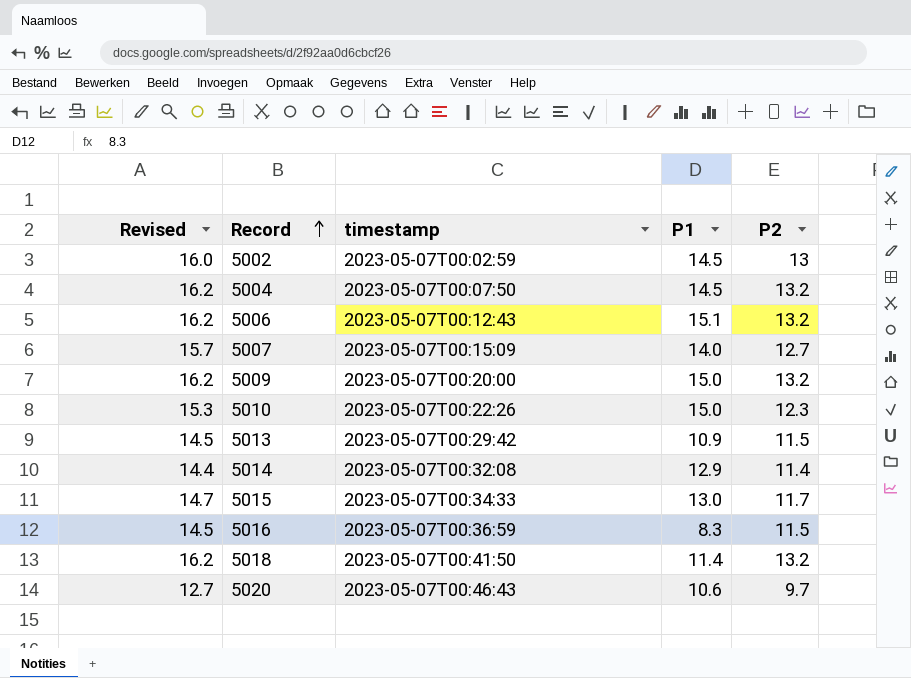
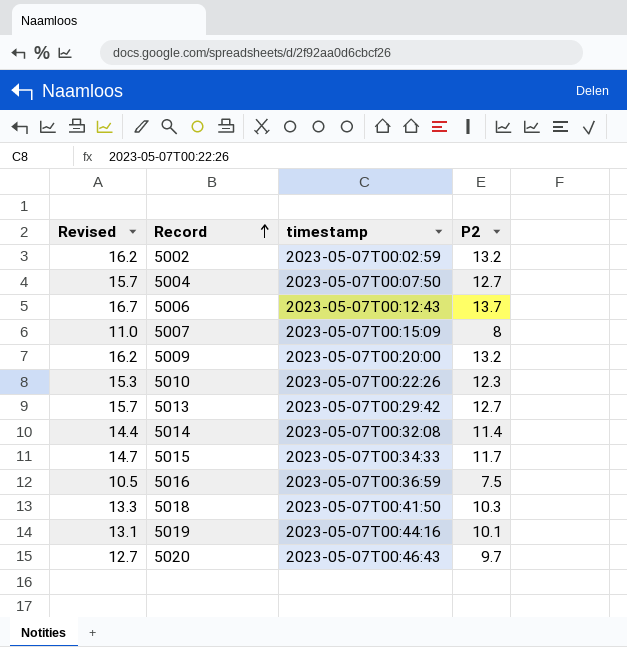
column P1 | position: 4 -> none
5002 | Revised: 16.0 -> 16.2
5002 | P2: 13 -> 13.2
5004 | Revised: 16.2 -> 15.7
5004 | P2: 13.2 -> 12.7
5006 | Revised: 16.2 -> 16.7
5006 | P2: 13.2 -> 13.7
5007 | Revised: 15.7 -> 11.0
5007 | P2: 12.7 -> 8
5013 | Revised: 14.5 -> 15.7
5013 | P2: 11.5 -> 12.7
5016 | Revised: 14.5 -> 10.5
5016 | P2: 11.5 -> 7.5
5018 | Revised: 16.2 -> 13.3
5018 | P2: 13.2 -> 10.3
row 5019: none -> 13.1 | 2023-05-07T00:44:16 | 10.1

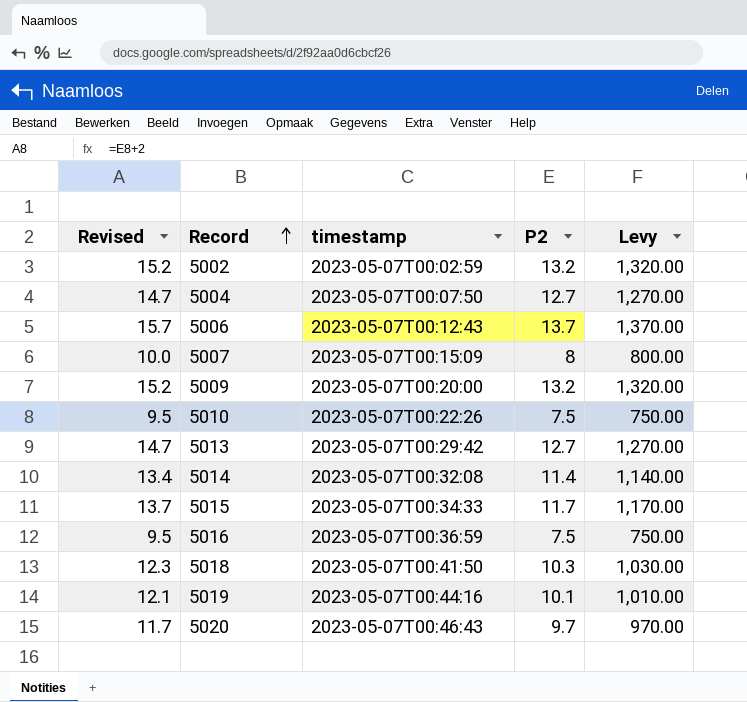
column Revised | formula: [P2] + 3 -> [P2] + 2
column Levy | formula: none -> [P2] * 100
5010 | P2: 12.3 -> 7.5

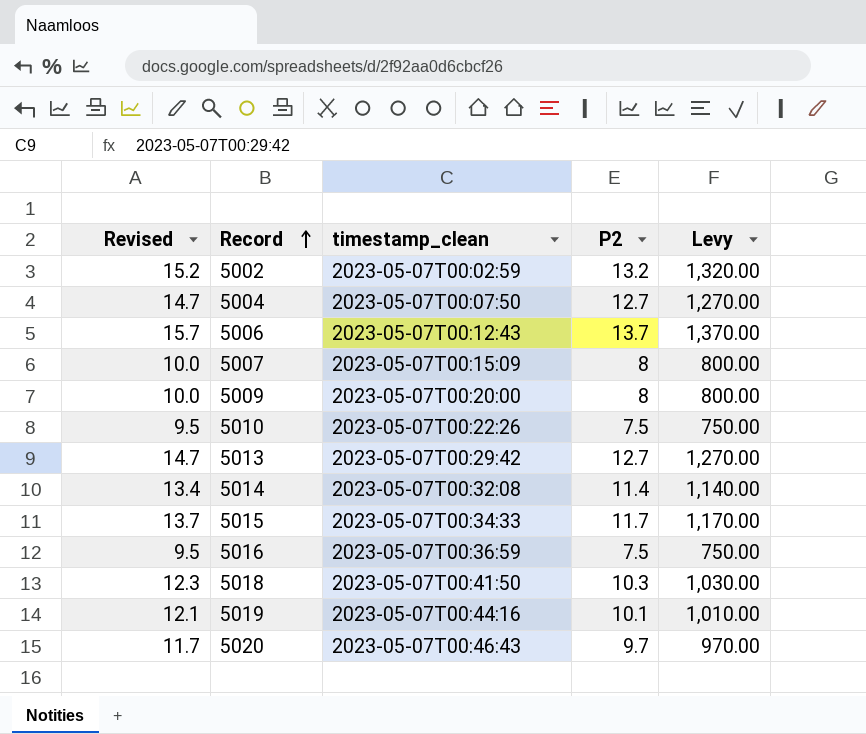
column name: timestamp -> timestamp_clean
5009 | Revised: 15.2 -> 10.0
5009 | P2: 13.2 -> 8
5009 | Levy: 1,320.00 -> 800.00

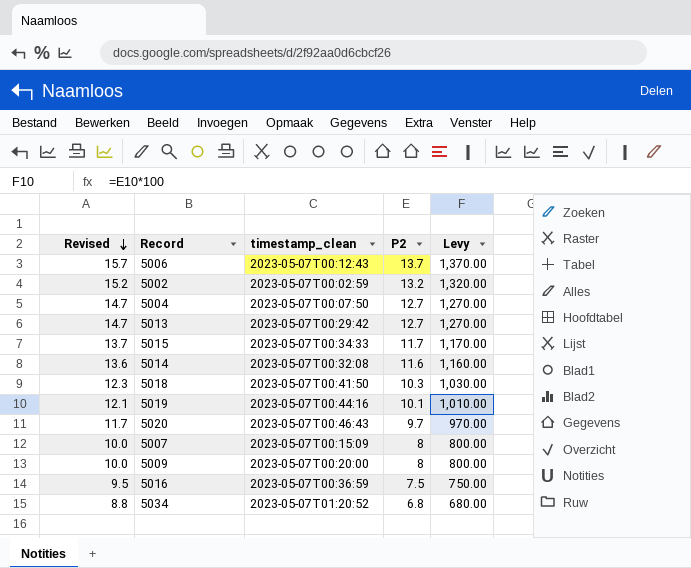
row order: Record ascending -> Revised descending
row 5010: 9.5 | 2023-05-07T00:22:26 | 7.5 | 750.00 -> none
5014 | Revised: 13.4 -> 13.6
5014 | P2: 11.4 -> 11.6
5014 | Levy: 1,140.00 -> 1,160.00
row 5034: none -> 8.8 | 2023-05-07T01:20:52 | 6.8 | 680.00

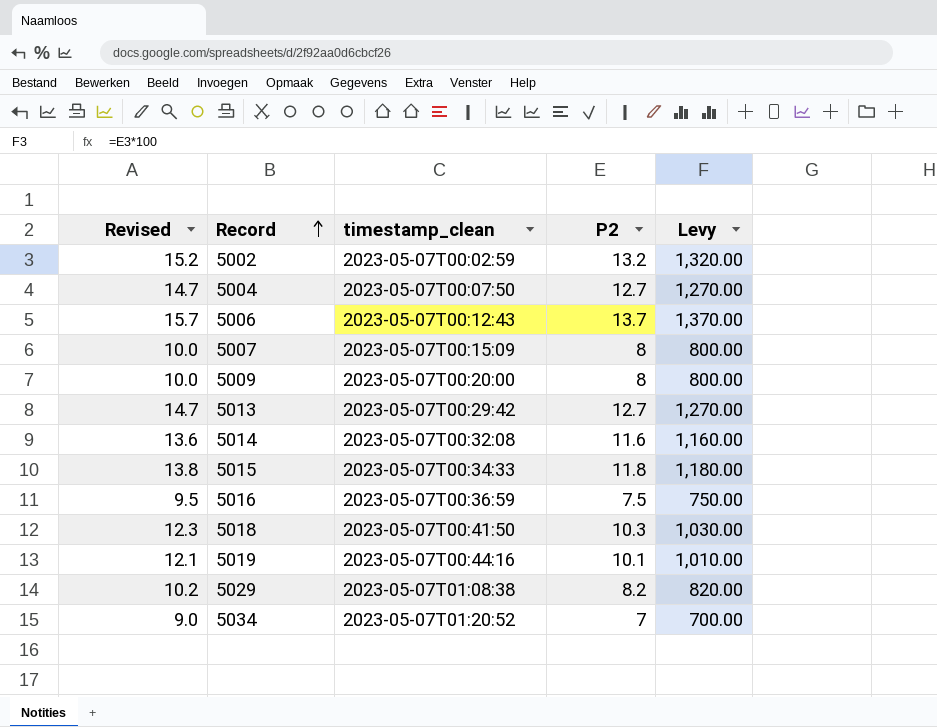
row order: Revised descending -> Record ascending
row 5020: 11.7 | 2023-05-07T00:46:43 | 9.7 | 970.00 -> none
5015 | Revised: 13.7 -> 13.8
5015 | P2: 11.7 -> 11.8
5015 | Levy: 1,170.00 -> 1,180.00
row 5029: none -> 10.2 | 2023-05-07T01:08:38 | 8.2 | 820.00
5034 | Revised: 8.8 -> 9.0
5034 | P2: 6.8 -> 7
5034 | Levy: 680.00 -> 700.00

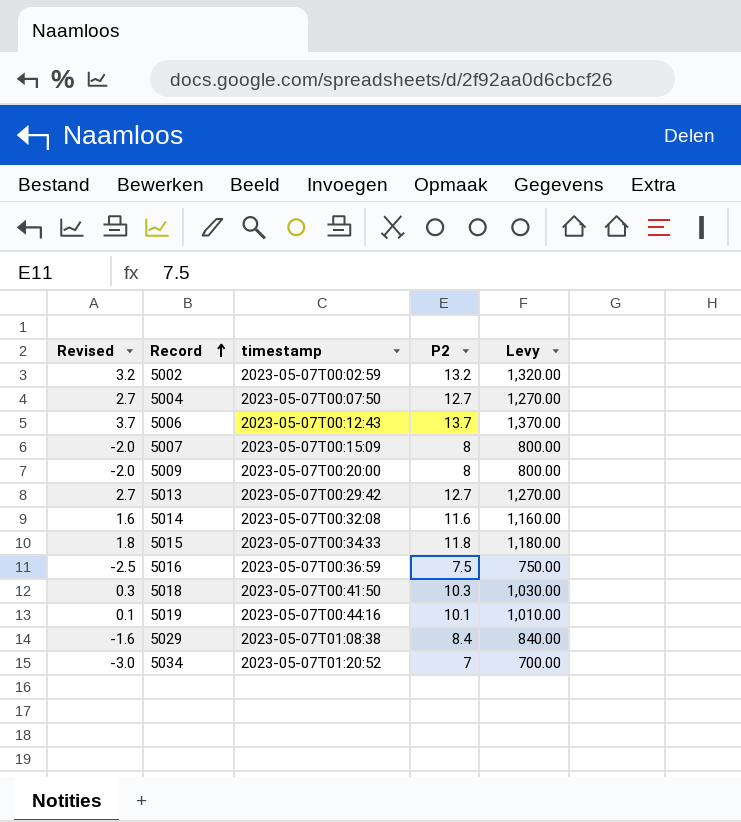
column Revised | formula: [P2] + 2 -> [P2] - 10
column name: timestamp_clean -> timestamp
5029 | P2: 8.2 -> 8.4
5029 | Levy: 820.00 -> 840.00

